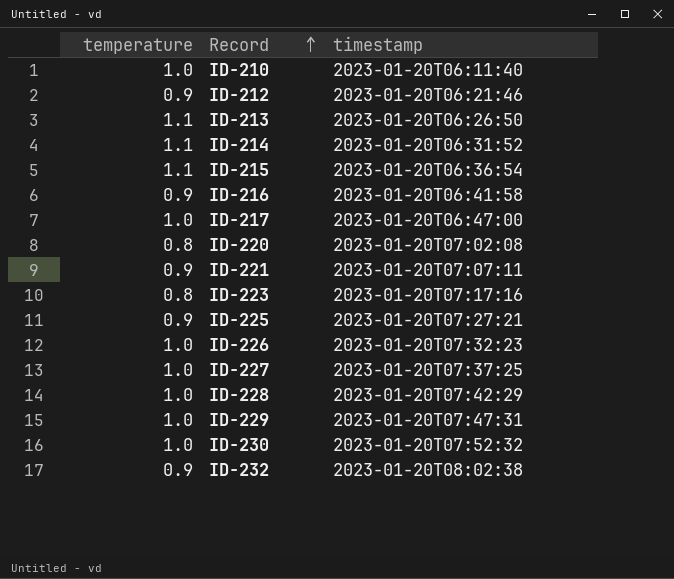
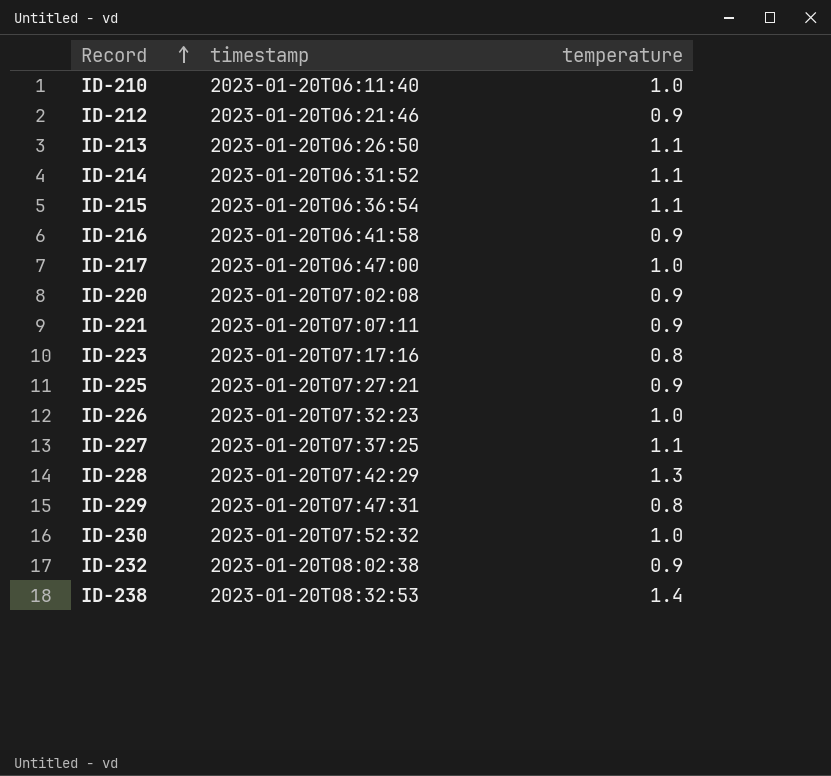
column temperature | position: 1 -> 3
ID-220 | temperature: 0.8 -> 0.9
ID-227 | temperature: 1.0 -> 1.1
ID-228 | temperature: 1.0 -> 1.3
ID-229 | temperature: 1.0 -> 0.8
row ID-238: none -> 2023-01-20T08:32:53 | 1.4

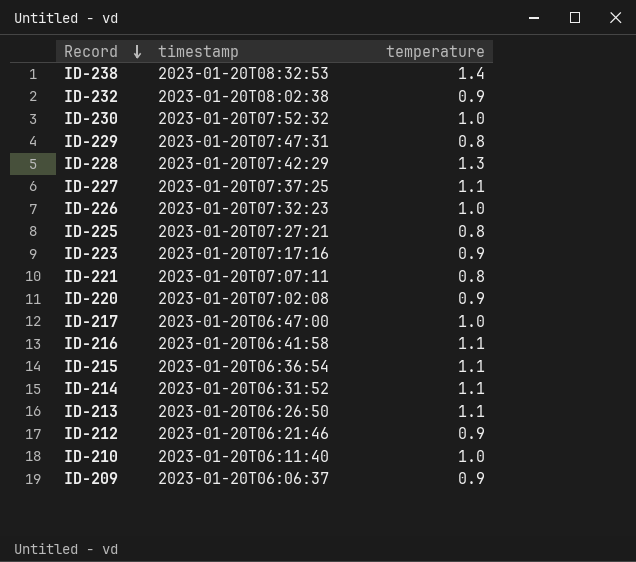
row order: Record ascending -> Record descending
ID-225 | temperature: 0.9 -> 0.8
ID-223 | temperature: 0.8 -> 0.9
ID-221 | temperature: 0.9 -> 0.8
ID-216 | temperature: 0.9 -> 1.1
row ID-209: none -> 2023-01-20T06:06:37 | 0.9

